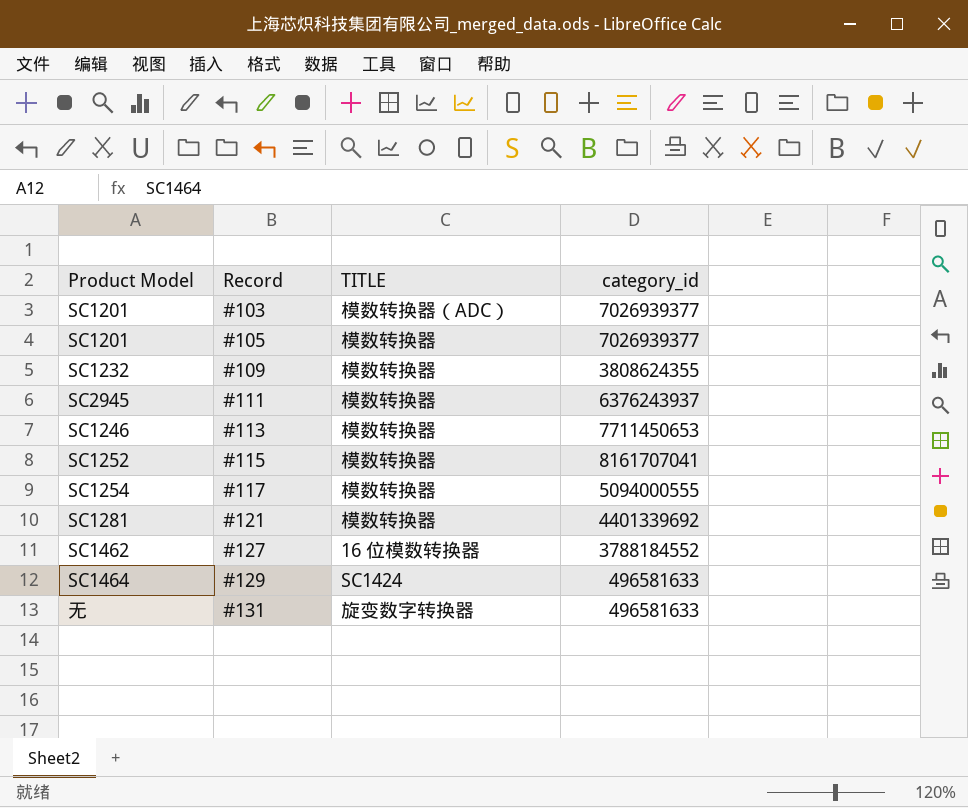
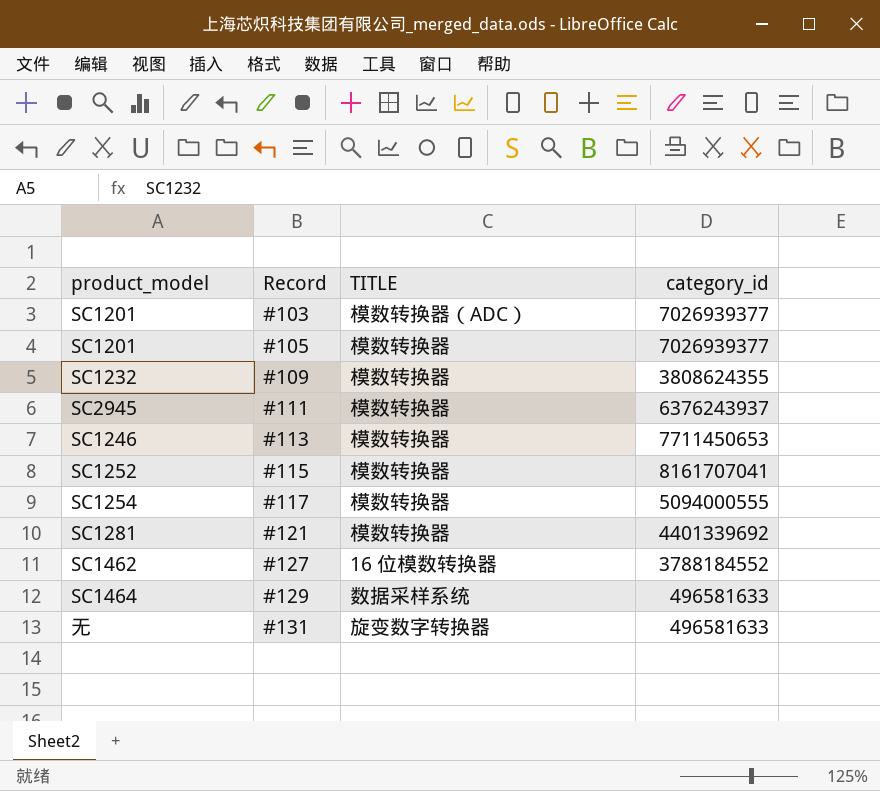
column name: Product Model -> product_model
#129 | TITLE: SC1424 -> 数据采样系统

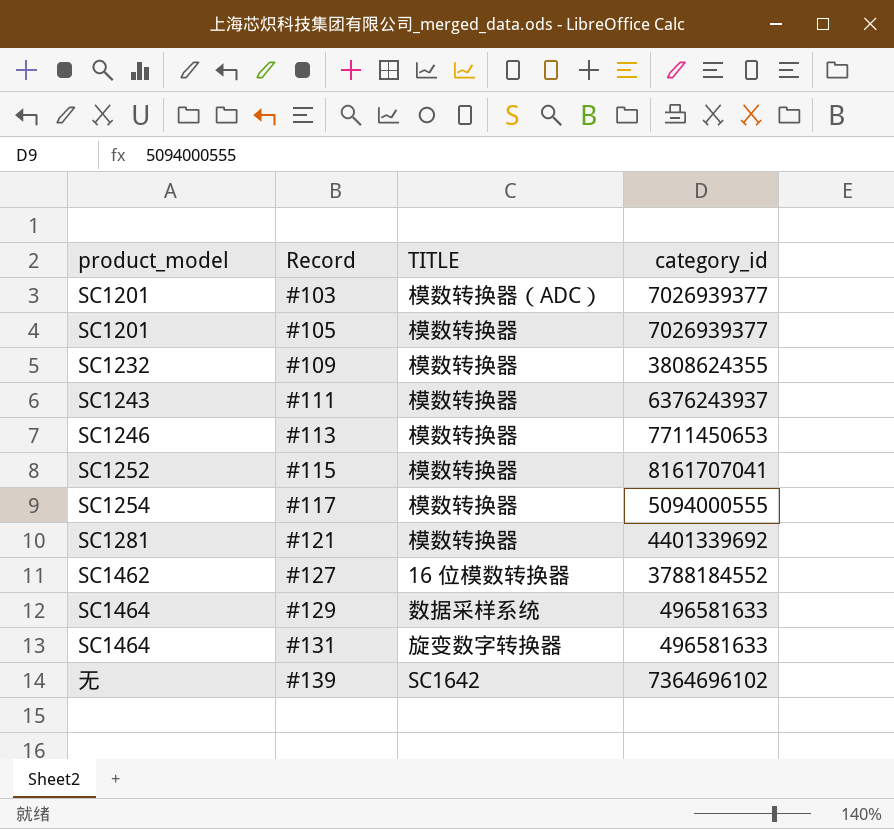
#111 | product_model: SC2945 -> SC1243
#131 | product_model: 无 -> SC1464
row #139: none -> 无 | SC1642 | 7364696102

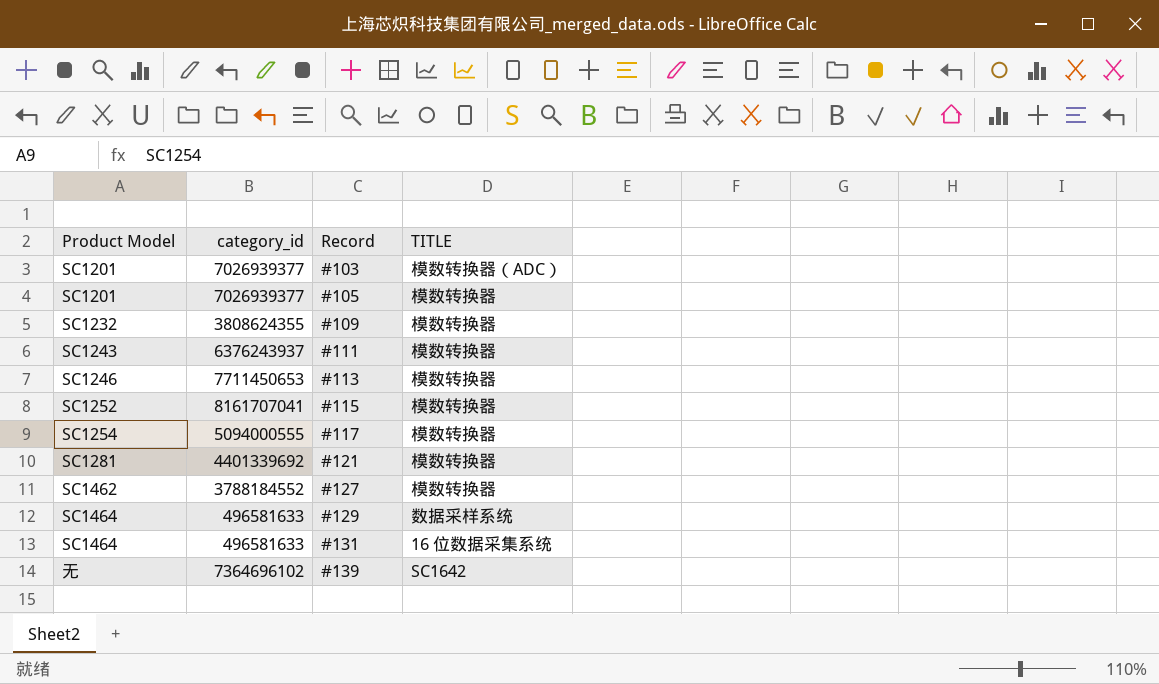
column name: product_model -> Product Model
column category_id | position: 4 -> 2
#127 | TITLE: 16 位模数转换器 -> 模数转换器
#131 | TITLE: 旋变数字转换器 -> 16 位数据采集系统

